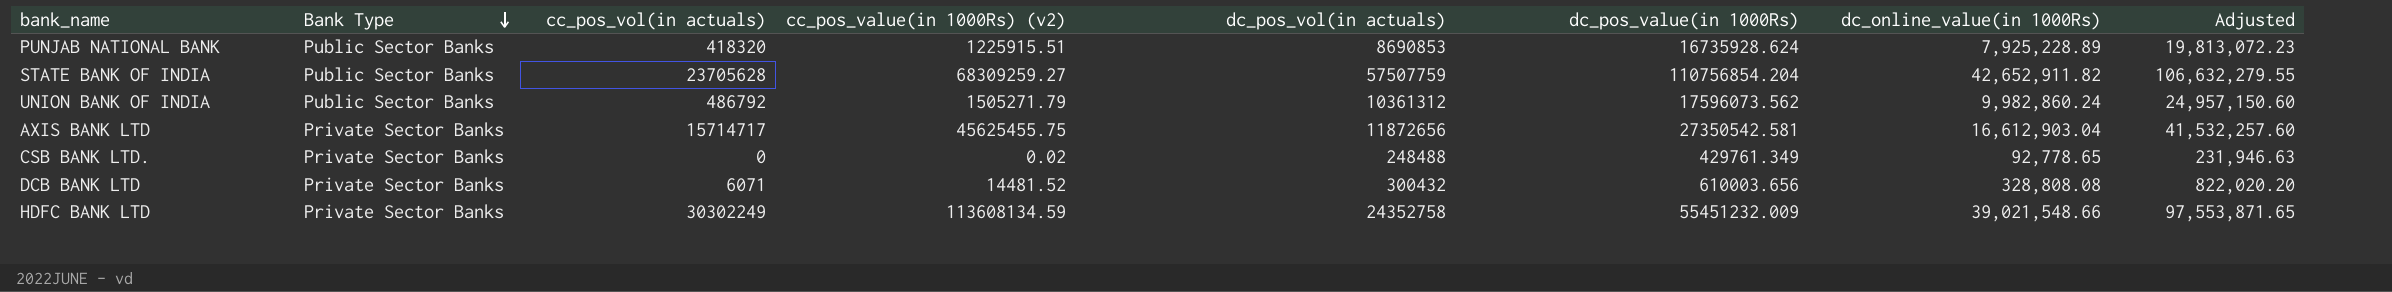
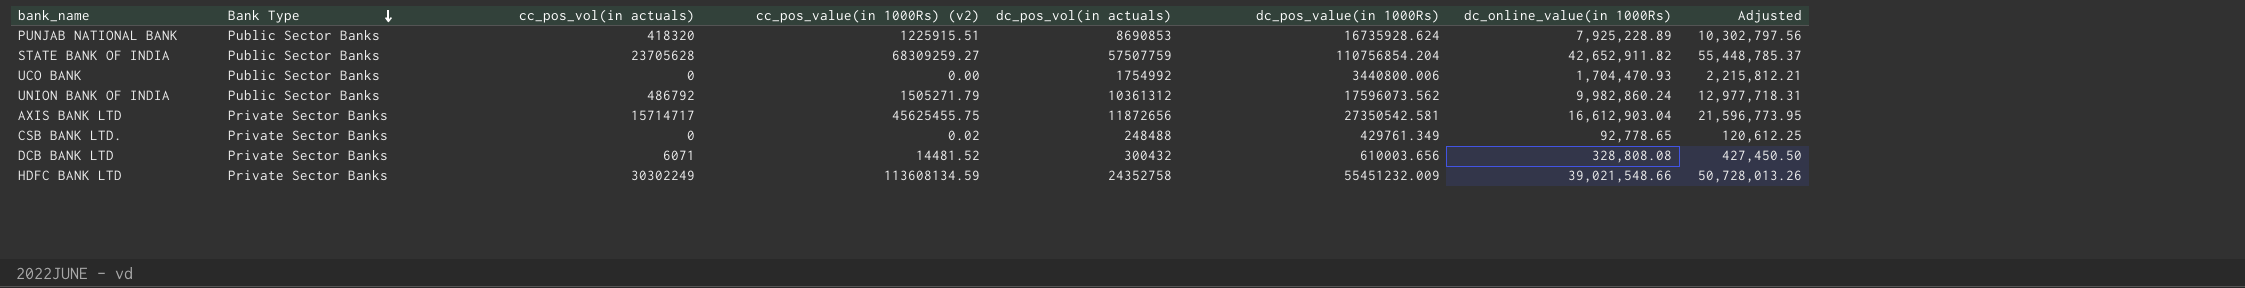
column Adjusted | formula: [dc_online_value(in 1000Rs)] * 2.5 -> [dc_online_value(in 1000Rs)] * 1.3
row UCO BANK: none -> Public Sector Banks | 0 | 0.00 | 1754992 | 3440800.006 | 1,704,470.93 | 2,215,812.21

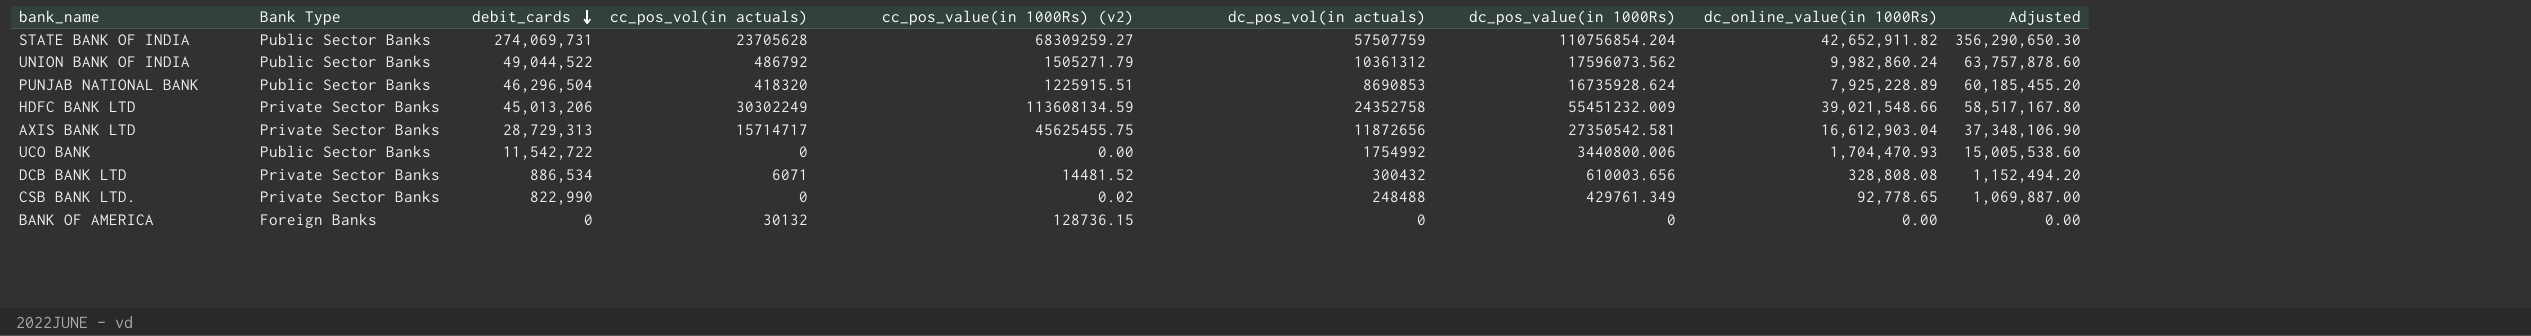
row order: Bank Type descending -> debit_cards descending
column debit_cards | position: none -> 3
column Adjusted | formula: [dc_online_value(in 1000Rs)] * 1.3 -> [debit_cards] * 1.3
row BANK OF AMERICA: none -> Foreign Banks | 0 | 30132 | 128736.15 | 0 | 0 | 0.00 | 0.00

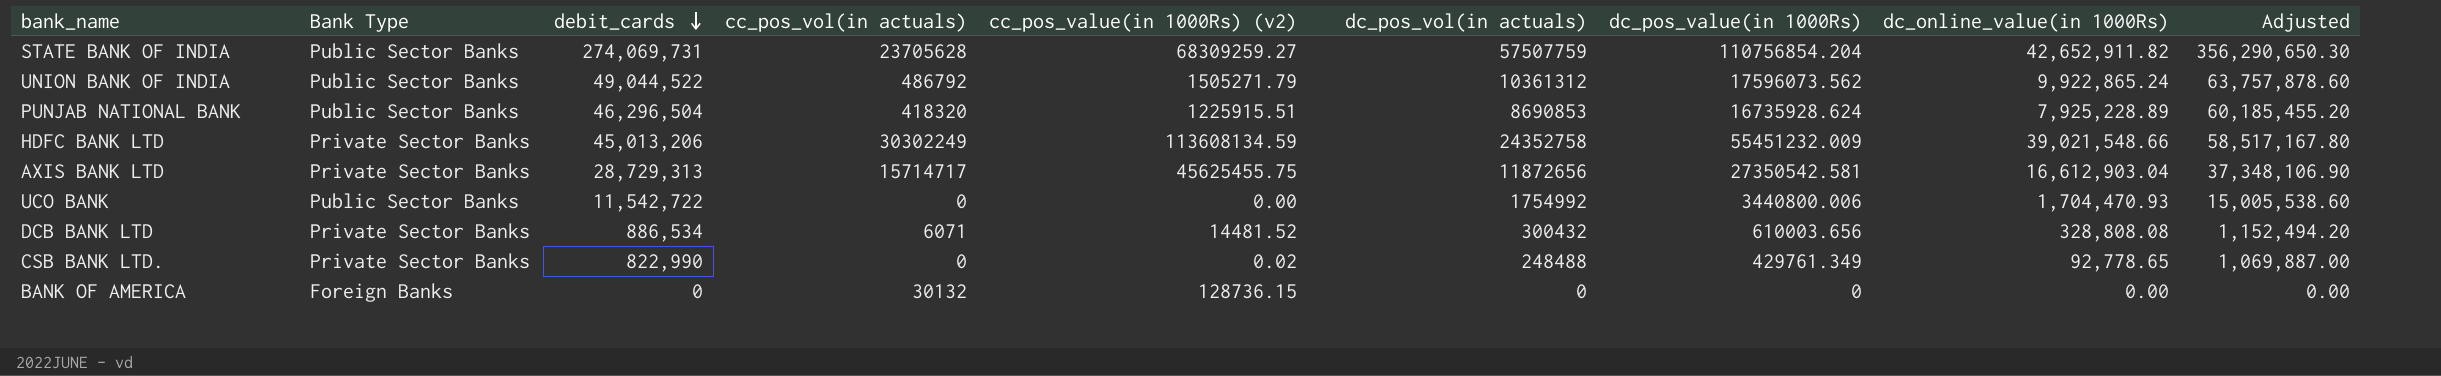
UNION BANK OF INDIA | dc_online_value(in 1000Rs): 9,982,860.24 -> 9,922,865.24

